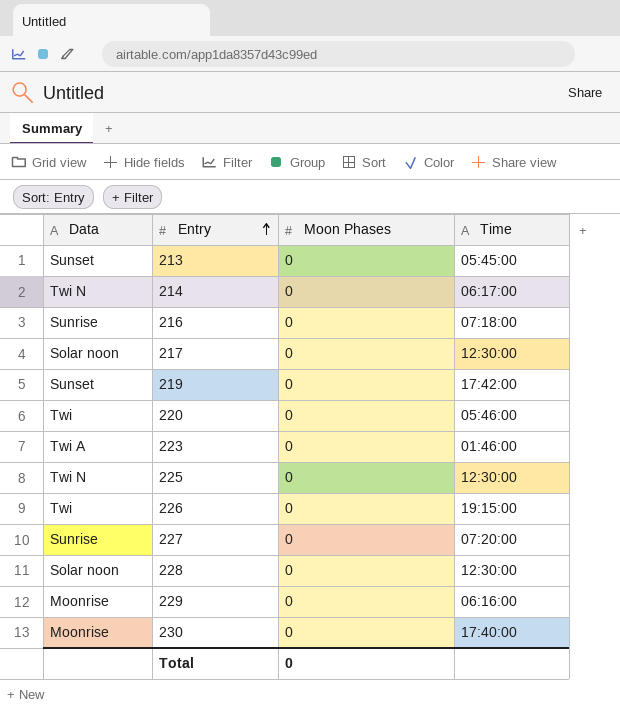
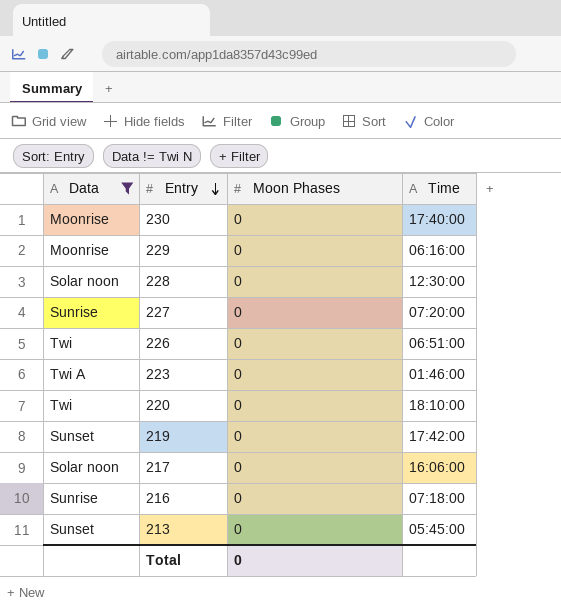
filter: none -> Data != Twi N
row order: Entry ascending -> Entry descending
226 | Time: 19:15:00 -> 06:51:00
220 | Time: 05:46:00 -> 18:10:00
217 | Time: 12:30:00 -> 16:06:00

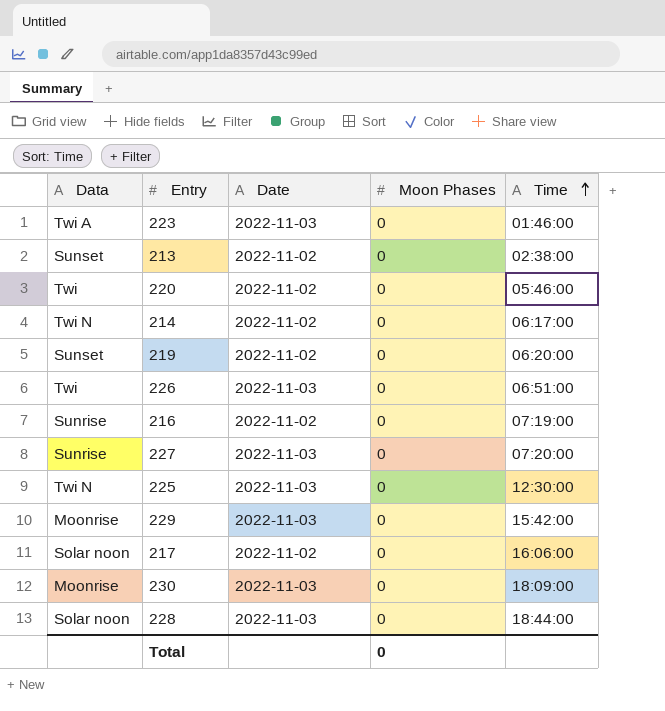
filter: Data != Twi N -> none
row order: Entry descending -> Time ascending
column Date | position: none -> 3
213 | Time: 05:45:00 -> 02:38:00
220 | Time: 18:10:00 -> 05:46:00
219 | Time: 17:42:00 -> 06:20:00
216 | Time: 07:18:00 -> 07:19:00
229 | Time: 06:16:00 -> 15:42:00
230 | Time: 17:40:00 -> 18:09:00
228 | Time: 12:30:00 -> 18:44:00

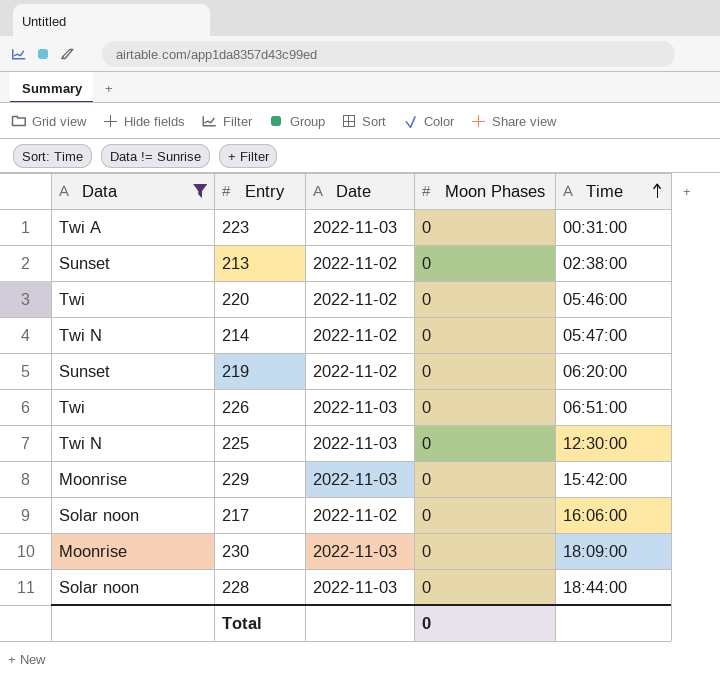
filter: none -> Data != Sunrise
223 | Time: 01:46:00 -> 00:31:00
214 | Time: 06:17:00 -> 05:47:00

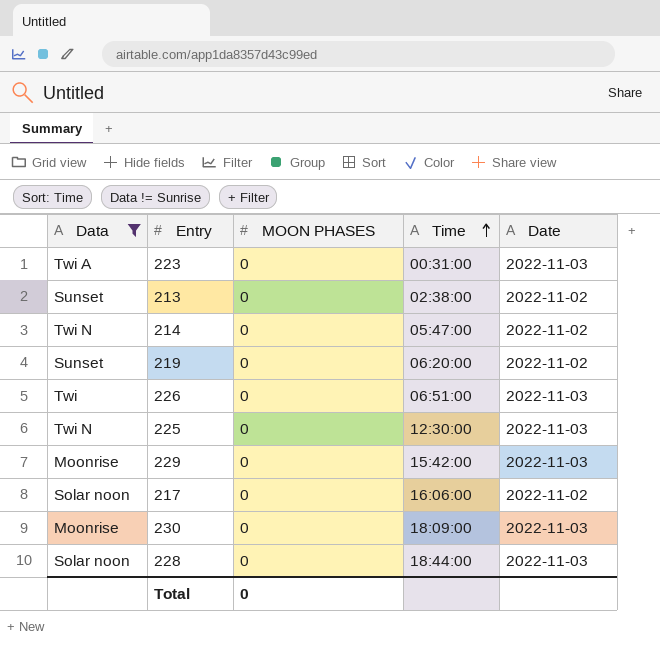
column name: Moon Phases -> MOON PHASES
column Date | position: 3 -> 5
row 220: Twi | 2022-11-02 | 0 | 05:46:00 -> none

